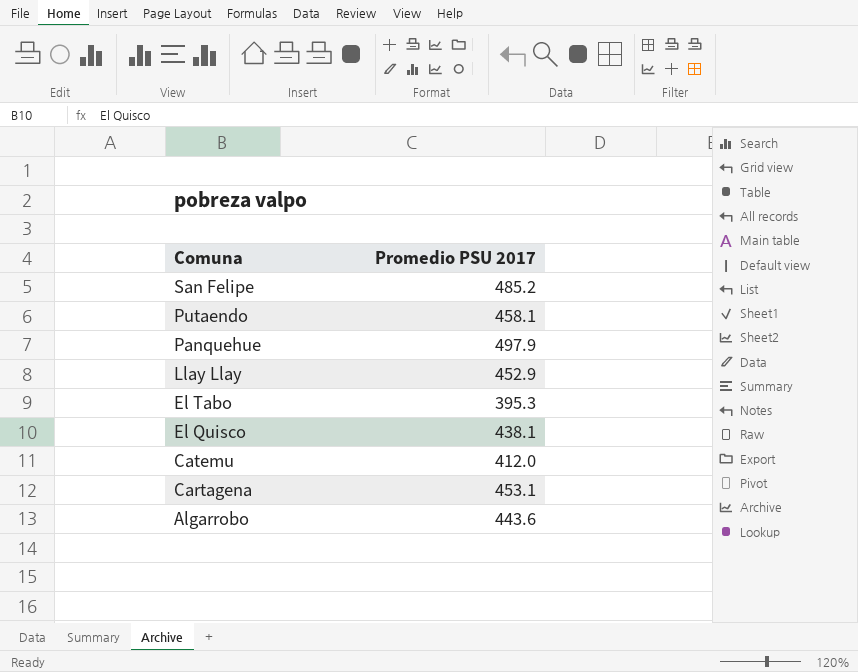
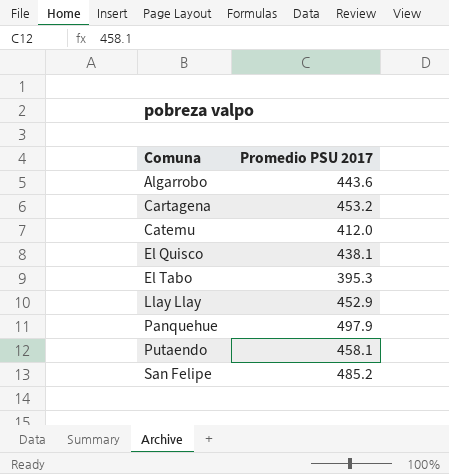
row order: Comuna descending -> Comuna ascending
Cartagena | Promedio PSU 2017: 453.1 -> 453.2

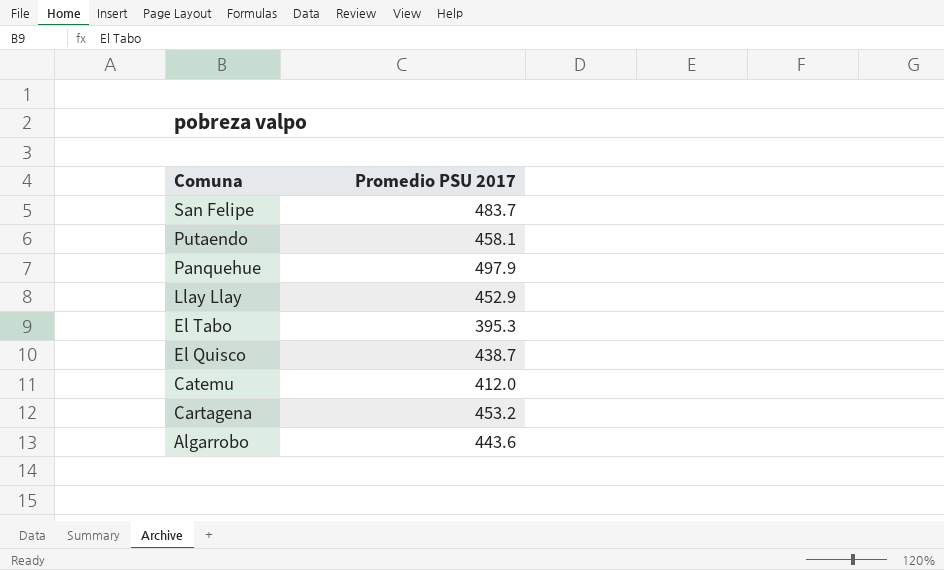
row order: Comuna ascending -> Comuna descending
San Felipe | Promedio PSU 2017: 485.2 -> 483.7
El Quisco | Promedio PSU 2017: 438.1 -> 438.7

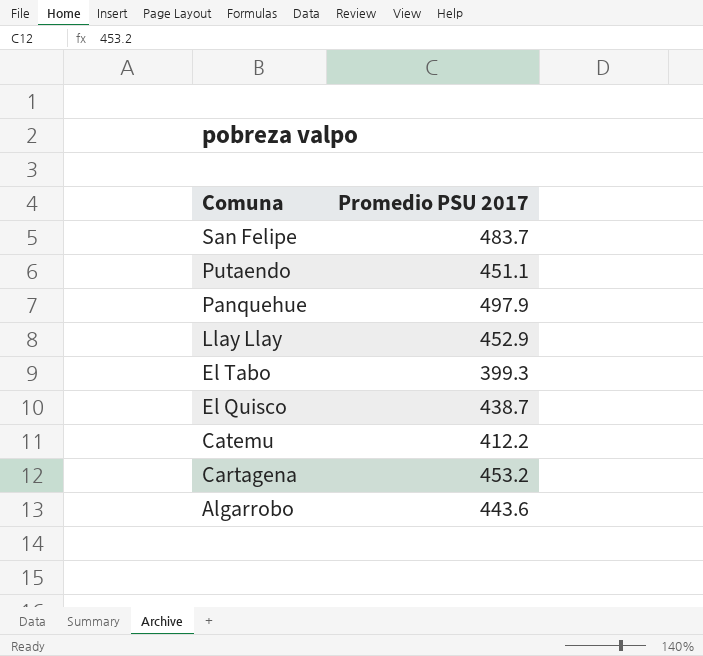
Putaendo | Promedio PSU 2017: 458.1 -> 451.1
El Tabo | Promedio PSU 2017: 395.3 -> 399.3
Catemu | Promedio PSU 2017: 412.0 -> 412.2

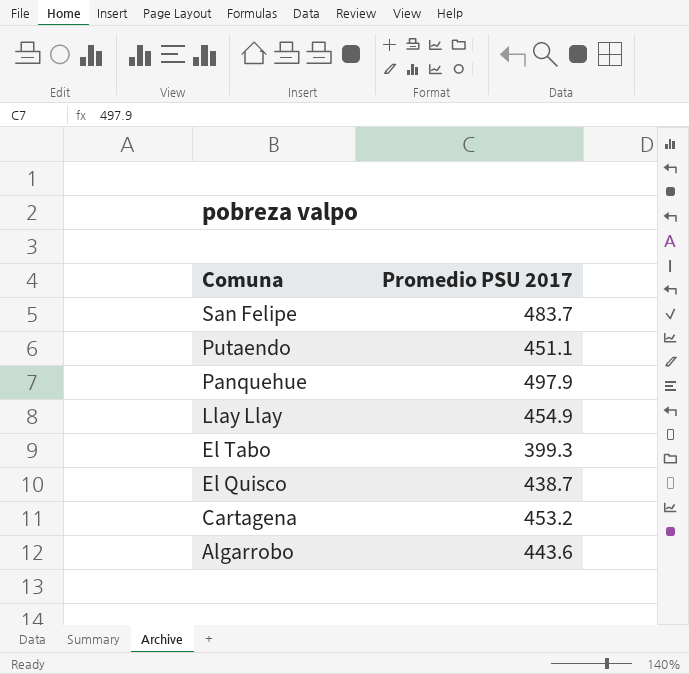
row Catemu: 412.2 -> none
Llay Llay | Promedio PSU 2017: 452.9 -> 454.9

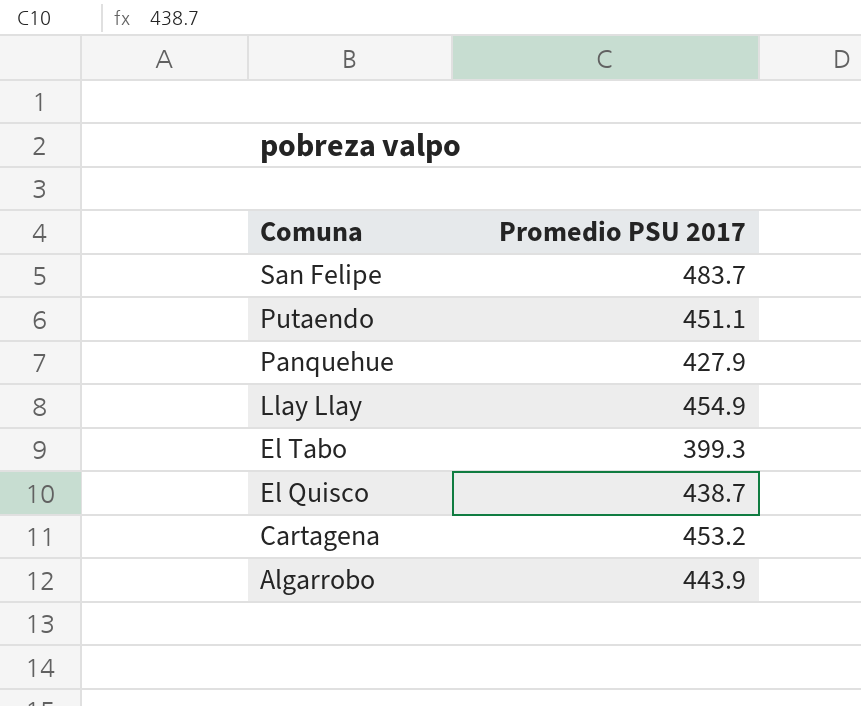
Panquehue | Promedio PSU 2017: 497.9 -> 427.9
Algarrobo | Promedio PSU 2017: 443.6 -> 443.9

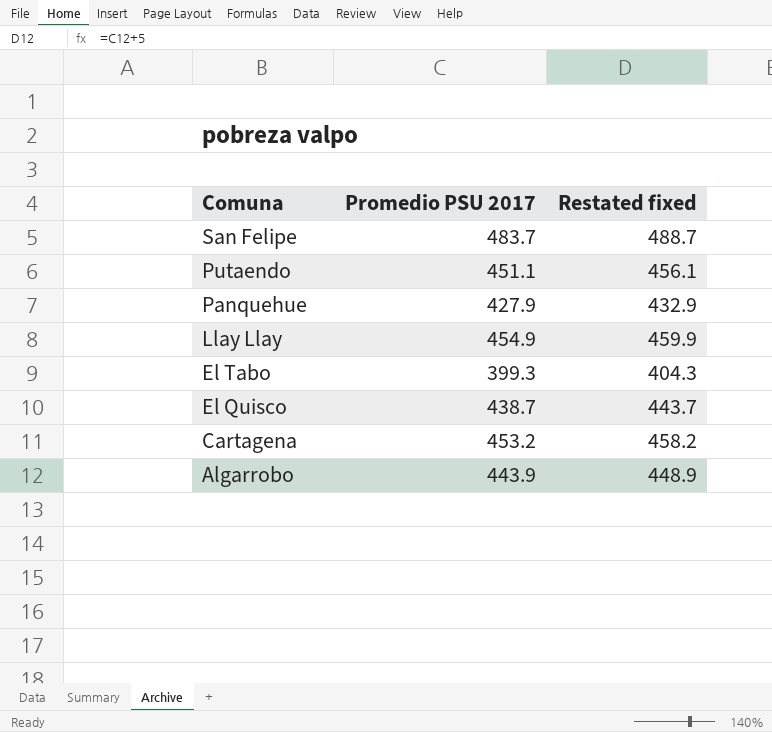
column Restated fixed | formula: none -> [Promedio PSU 2017] + 5

